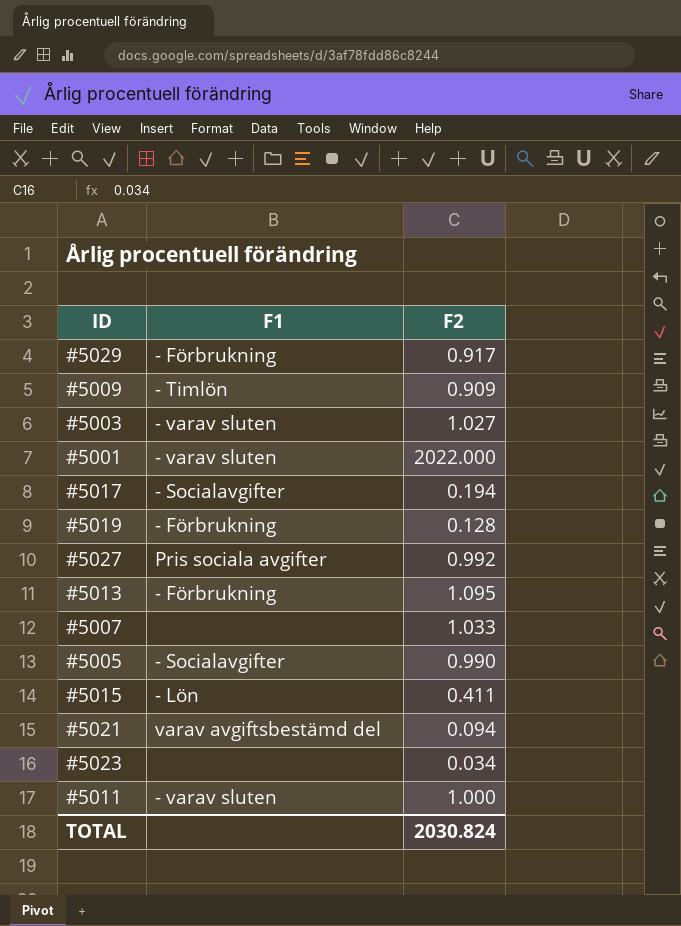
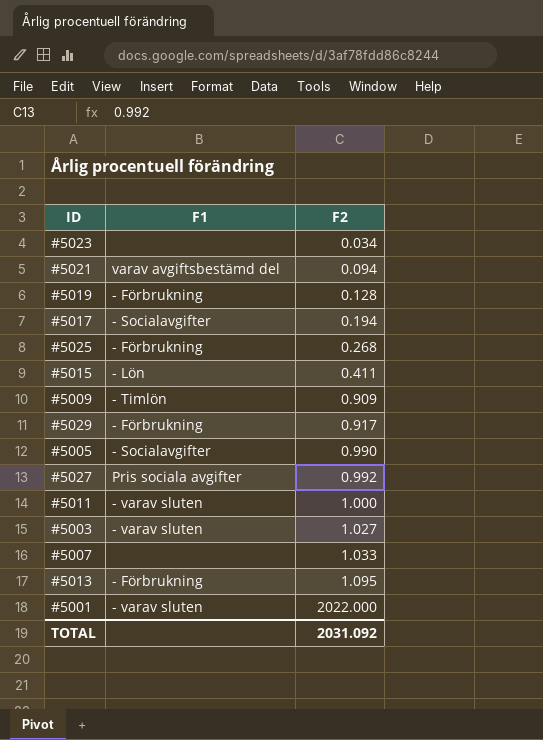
row order: none -> F2 ascending
row #5025: none -> - Förbrukning | 0.268
TOTAL | F2: 2030.824 -> 2031.092

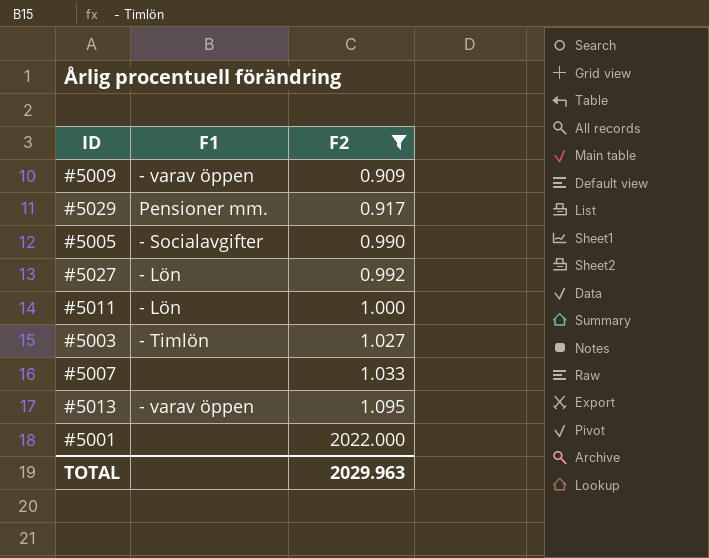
filter: none -> F2 >= 0.909
#5009 | F1: - Timlön -> - varav öppen
#5029 | F1: - Förbrukning -> Pensioner mm.
#5027 | F1: Pris sociala avgifter -> - Lön
#5011 | F1: - varav sluten -> - Lön
#5003 | F1: - varav sluten -> - Timlön
#5013 | F1: - Förbrukning -> - varav öppen
#5001 | F1: - varav sluten -> none
TOTAL | F2: 2031.092 -> 2029.963

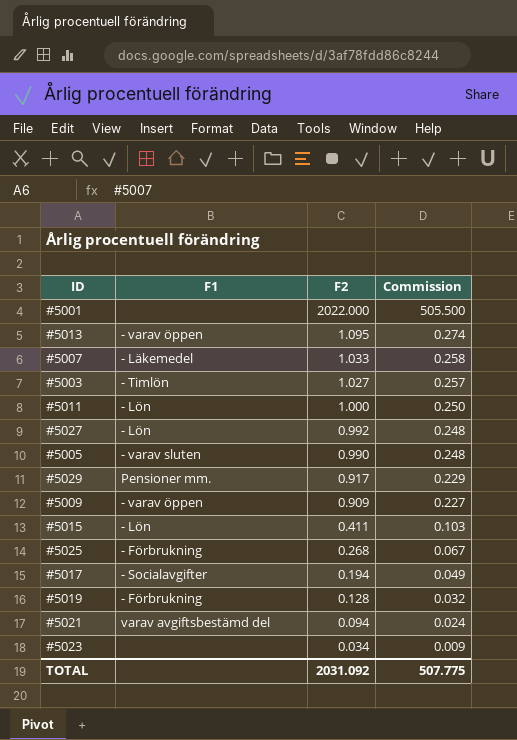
filter: F2 >= 0.909 -> none
row order: F2 ascending -> F2 descending
column Commission | formula: none -> [F2] * 0.25
#5007 | F1: none -> - Läkemedel
#5005 | F1: - Socialavgifter -> - varav sluten
TOTAL | F2: 2029.963 -> 2031.092

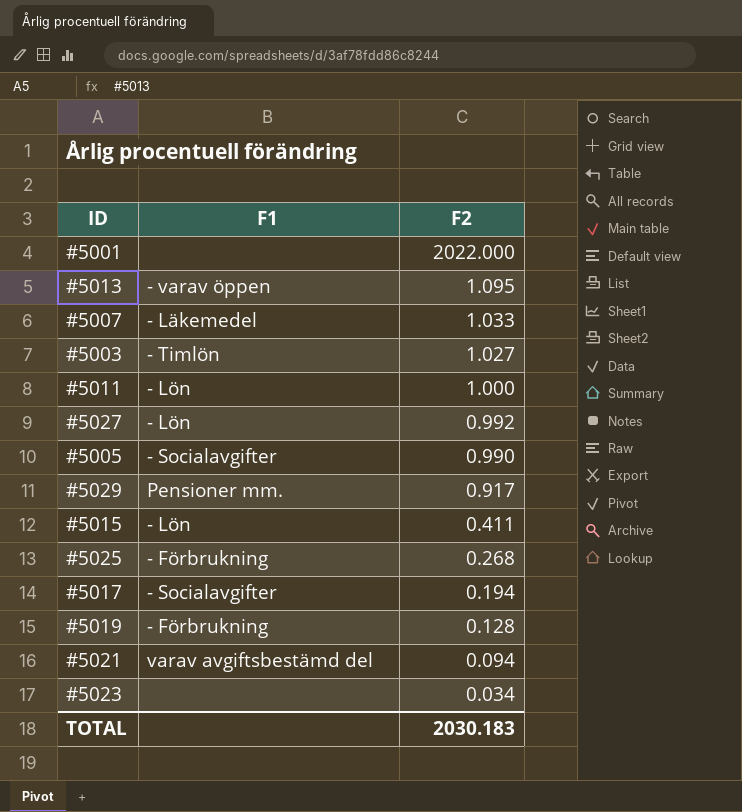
column Commission | formula: [F2] * 0.25 -> none
row #5009: - varav öppen | 0.909 | 0.227 -> none
#5005 | F1: - varav sluten -> - Socialavgifter
TOTAL | F2: 2031.092 -> 2030.183

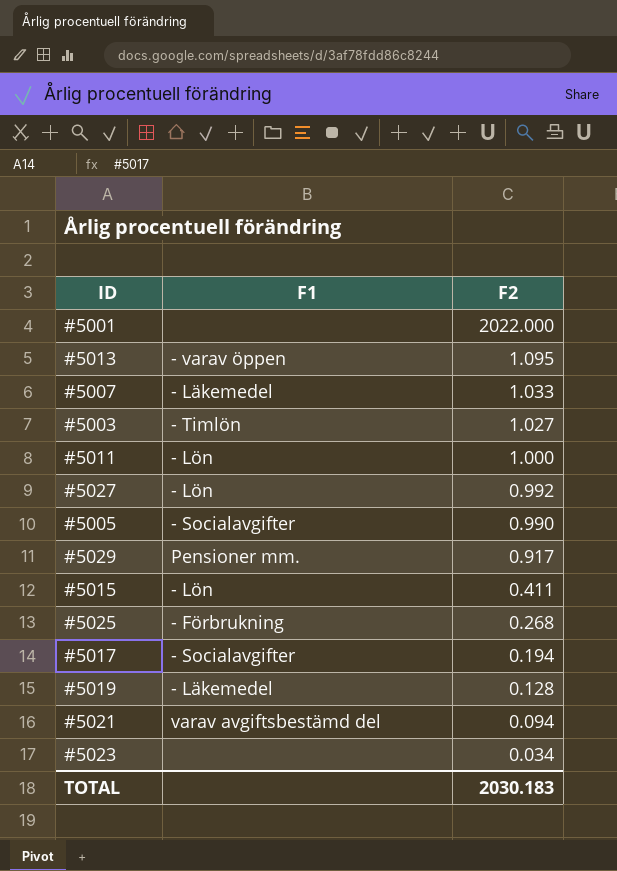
#5019 | F1: - Förbrukning -> - Läkemedel

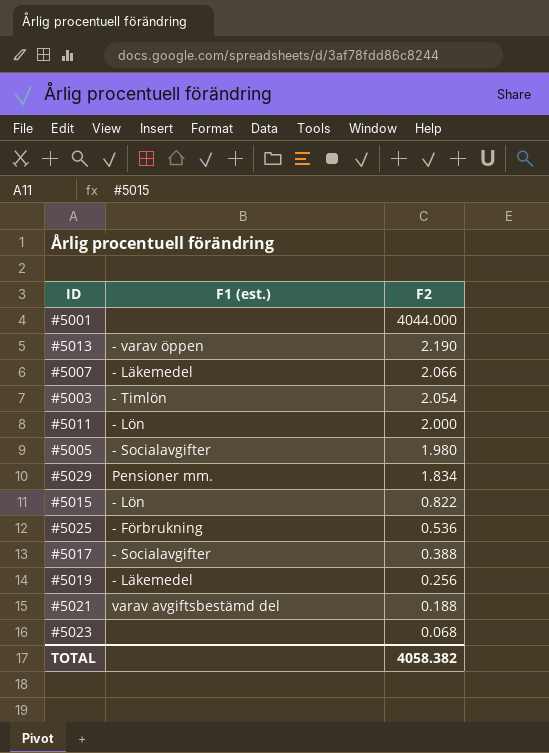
column name: F1 -> F1 (est.)
row #5027: - Lön | 0.992 -> none
#5001 | F2: 2022.000 -> 4044.000
#5013 | F2: 1.095 -> 2.190
#5007 | F2: 1.033 -> 2.066
#5003 | F2: 1.027 -> 2.054
#5011 | F2: 1.000 -> 2.000
#5005 | F2: 0.990 -> 1.980
#5029 | F2: 0.917 -> 1.834
#5015 | F2: 0.411 -> 0.822
#5025 | F2: 0.268 -> 0.536
#5017 | F2: 0.194 -> 0.388
#5019 | F2: 0.128 -> 0.256
#5021 | F2: 0.094 -> 0.188
#5023 | F2: 0.034 -> 0.068
TOTAL | F2: 2030.183 -> 4058.382

